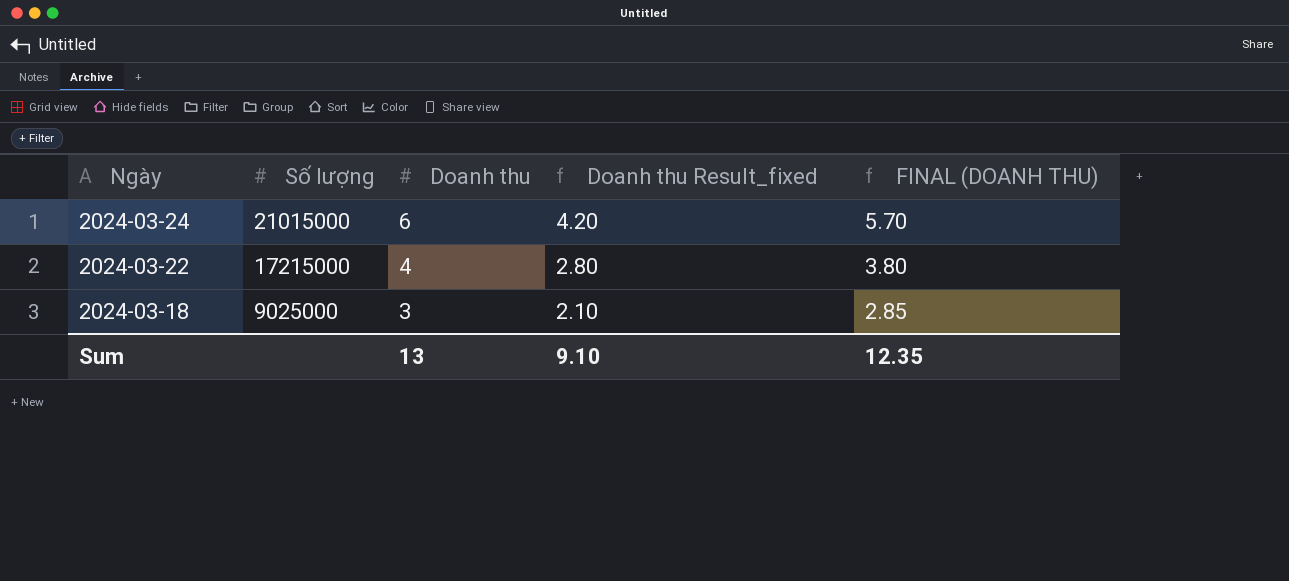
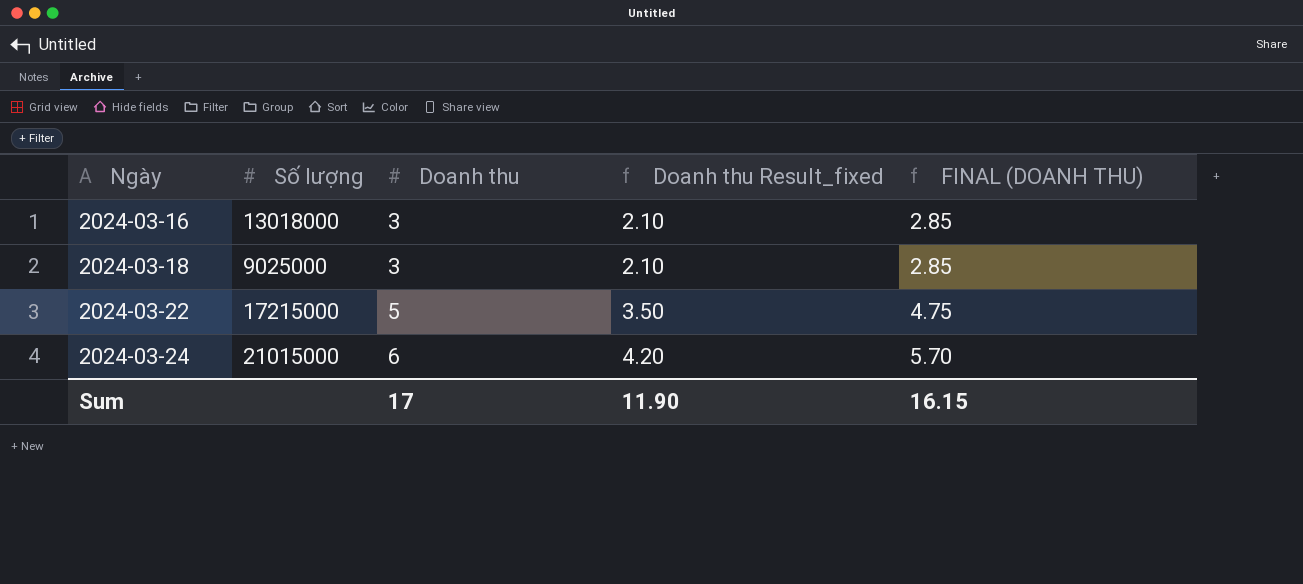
row order: Ngày descending -> Ngày ascending
row 2024-03-16: none -> 13018000 | 3 | 2.10 | 2.85
2024-03-22 | Doanh thu: 4 -> 5
2024-03-22 | Doanh thu Result_fixed: 2.80 -> 3.50
2024-03-22 | FINAL (DOANH THU): 3.80 -> 4.75
Sum | Doanh thu: 13 -> 17
Sum | Doanh thu Result_fixed: 9.10 -> 11.90
Sum | FINAL (DOANH THU): 12.35 -> 16.15

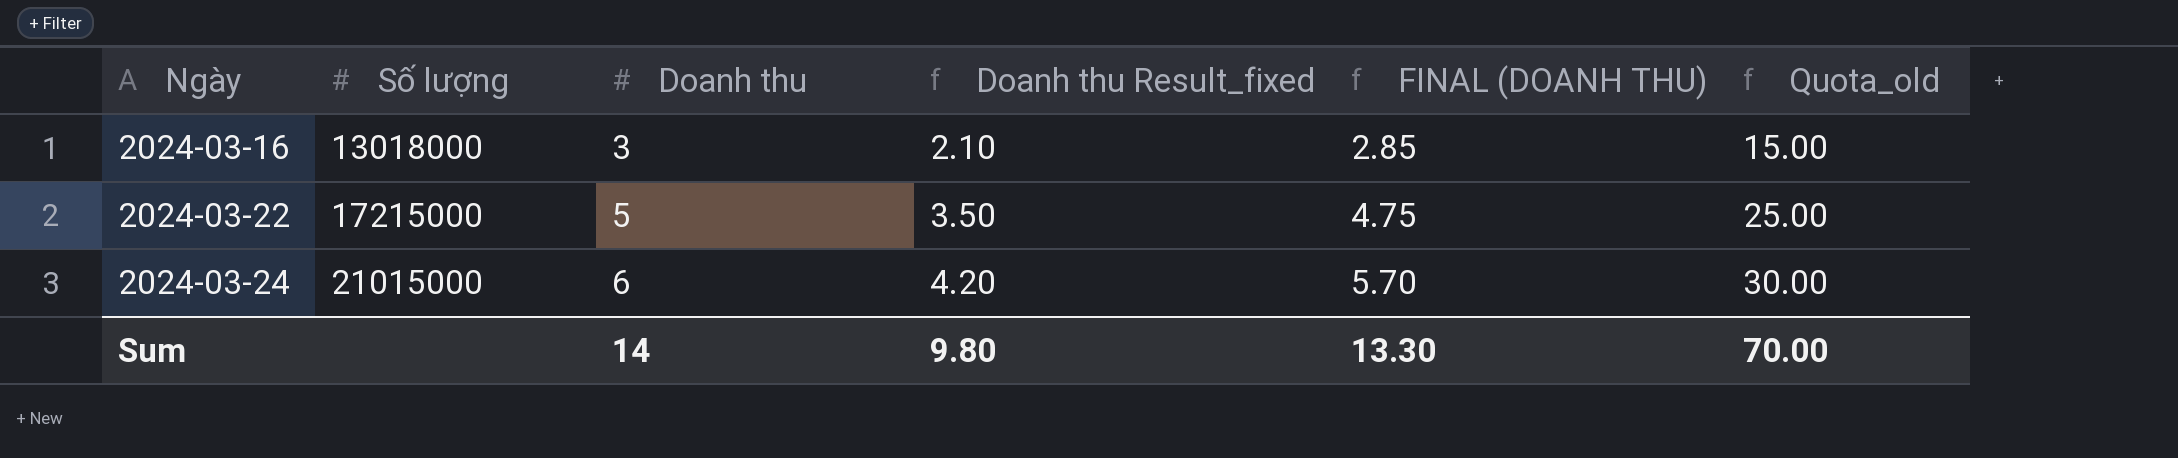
column Quota_old | formula: none -> [Doanh thu] * 5
row 2024-03-18: 9025000 | 3 | 2.10 | 2.85 -> none
Sum | Doanh thu: 17 -> 14
Sum | Doanh thu Result_fixed: 11.90 -> 9.80
Sum | FINAL (DOANH THU): 16.15 -> 13.30

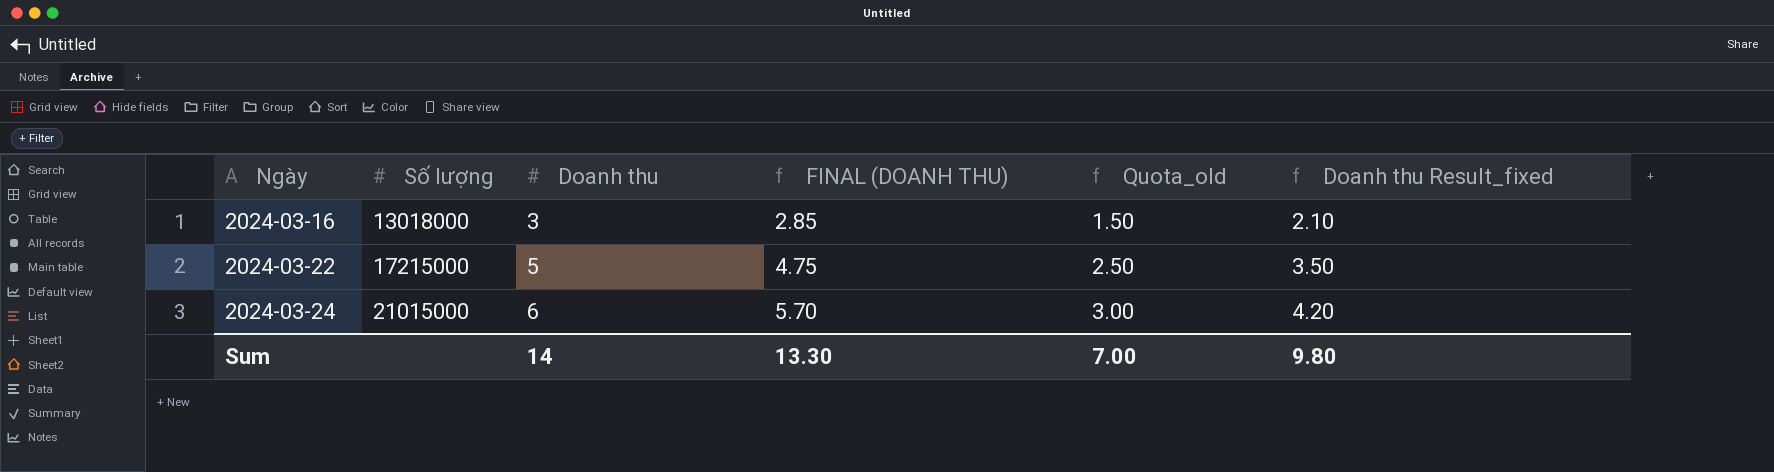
column Quota_old | formula: [Doanh thu] * 5 -> [Doanh thu] * 0.5
column Doanh thu Result_fixed | position: 4 -> 6
Sum | Quota_old: 70.00 -> 7.00

